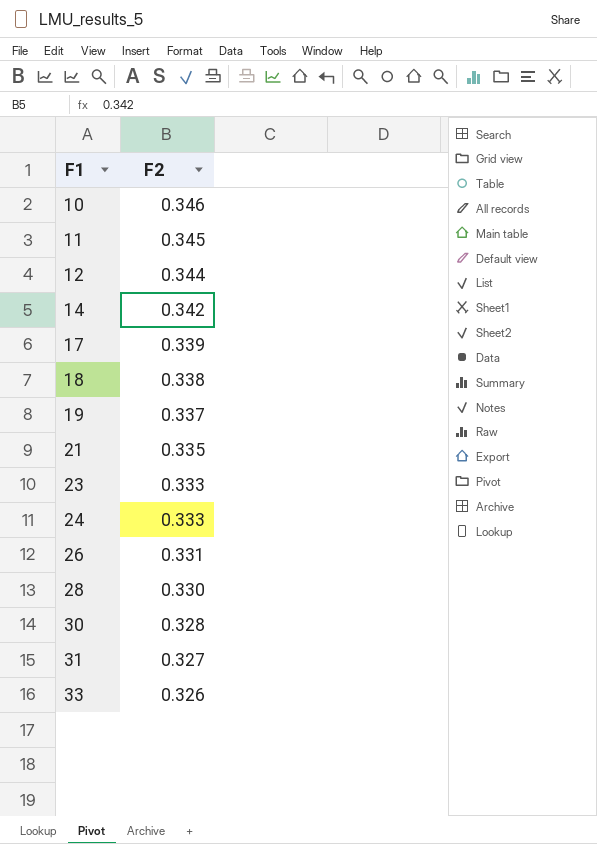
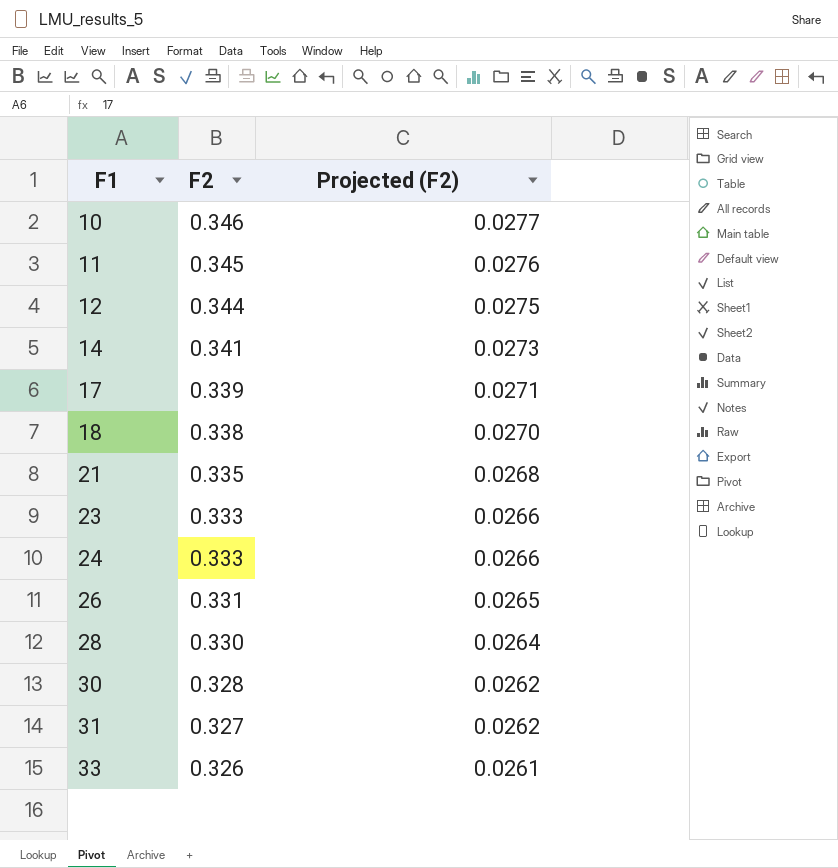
column Projected (F2) | formula: none -> [F2] * 0.08
row 19: 0.337 -> none
14 | F2: 0.342 -> 0.341

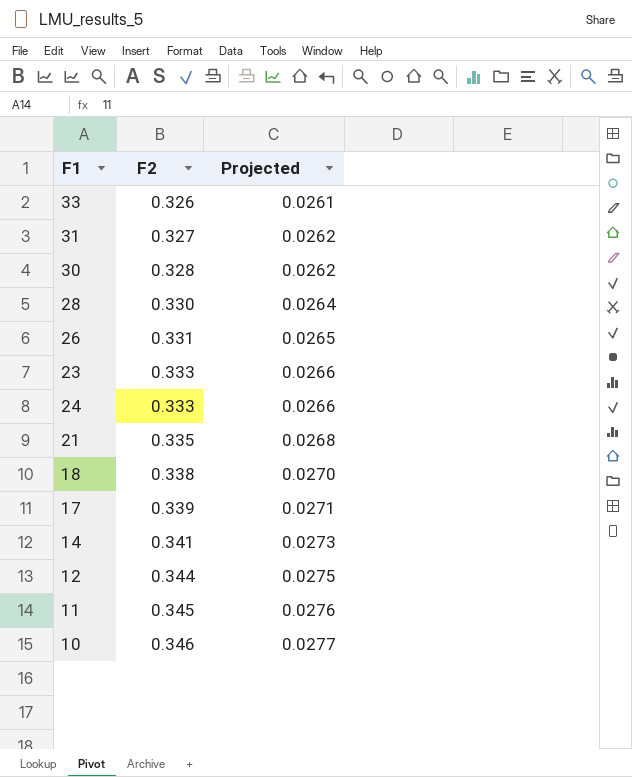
row order: F1 ascending -> F2 ascending
column name: Projected (F2) -> Projected

